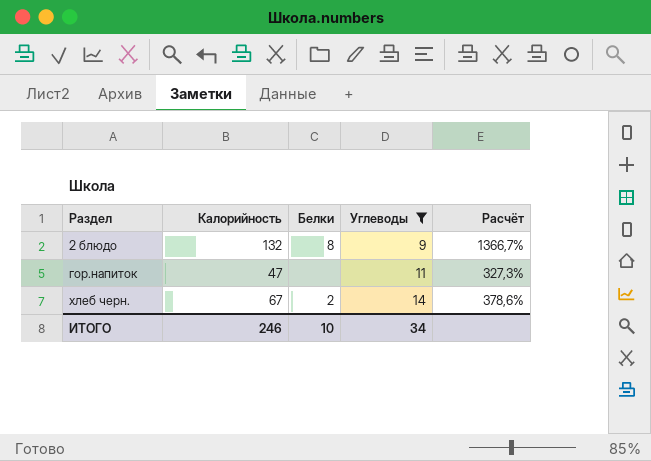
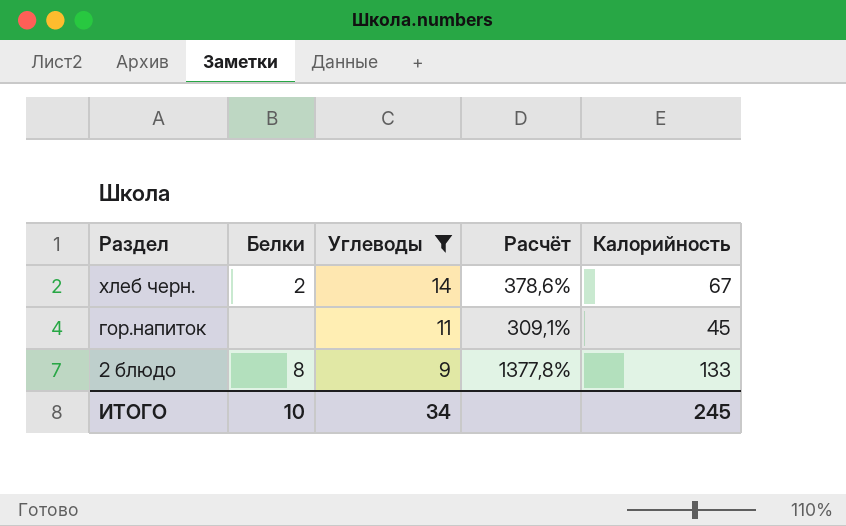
row order: Раздел ascending -> Раздел descending
column Калорийность | position: 2 -> 5
гор.напиток | Расчёт: 327,3% -> 309,1%
гор.напиток | Калорийность: 47 -> 45
2 блюдо | Расчёт: 1366,7% -> 1377,8%
2 блюдо | Калорийность: 132 -> 133
ИТОГО | Калорийность: 246 -> 245

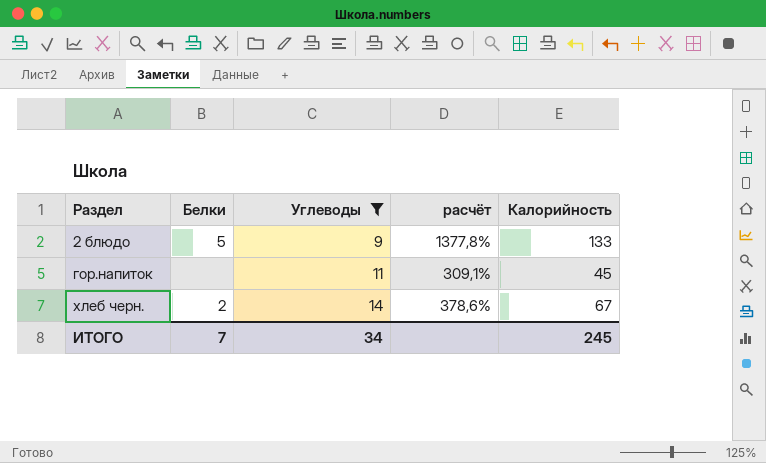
row order: Раздел descending -> Раздел ascending
column name: Расчёт -> расчёт
2 блюдо | Белки: 8 -> 5
ИТОГО | Белки: 10 -> 7

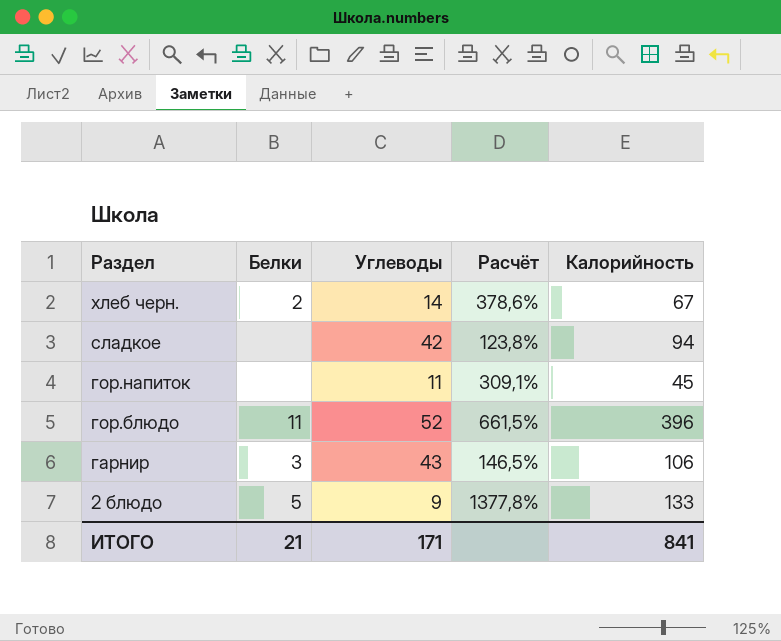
filter: Углеводы <= 14 -> none
row order: Раздел ascending -> Раздел descending
column name: расчёт -> Расчёт
ИТОГО | Белки: 7 -> 21
ИТОГО | Углеводы: 34 -> 171
ИТОГО | Калорийность: 245 -> 841

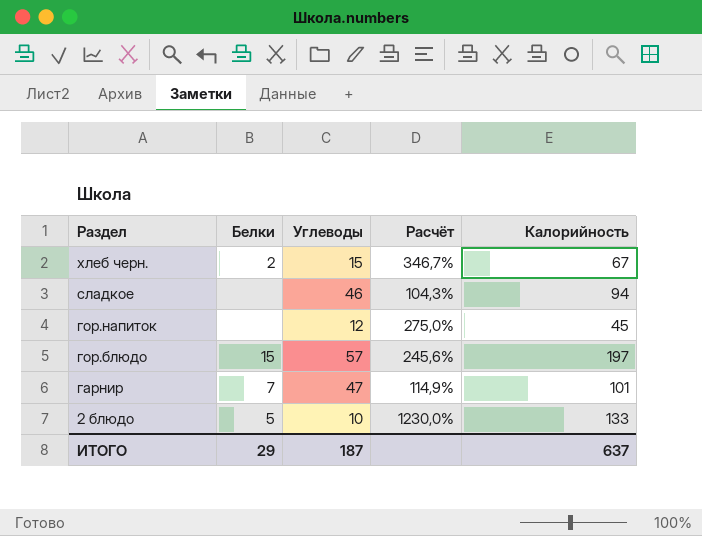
хлеб черн. | Углеводы: 14 -> 15
хлеб черн. | Расчёт: 378,6% -> 346,7%
сладкое | Углеводы: 42 -> 46
сладкое | Расчёт: 123,8% -> 104,3%
гор.напиток | Углеводы: 11 -> 12
гор.напиток | Расчёт: 309,1% -> 275,0%
гор.блюдо | Белки: 11 -> 15
гор.блюдо | Углеводы: 52 -> 57
гор.блюдо | Расчёт: 661,5% -> 245,6%
гор.блюдо | Калорийность: 396 -> 197
гарнир | Белки: 3 -> 7
гарнир | Углеводы: 43 -> 47
гарнир | Расчёт: 146,5% -> 114,9%
гарнир | Калорийность: 106 -> 101
2 блюдо | Углеводы: 9 -> 10
2 блюдо | Расчёт: 1377,8% -> 1230,0%
ИТОГО | Белки: 21 -> 29
ИТОГО | Углеводы: 171 -> 187
ИТОГО | Калорийность: 841 -> 637

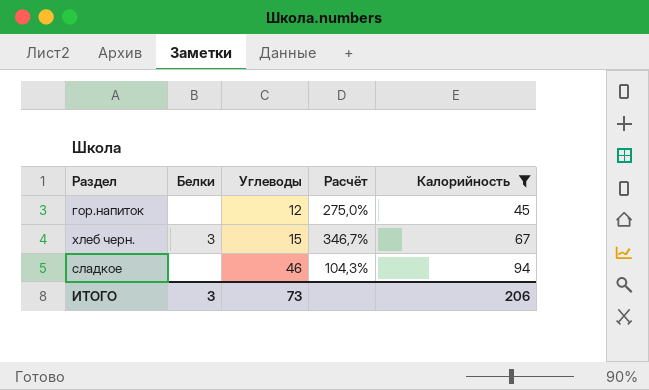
filter: none -> Калорийность <= 94
row order: Раздел descending -> Углеводы ascending
хлеб черн. | Белки: 2 -> 3
ИТОГО | Белки: 29 -> 3
ИТОГО | Углеводы: 187 -> 73
ИТОГО | Калорийность: 637 -> 206

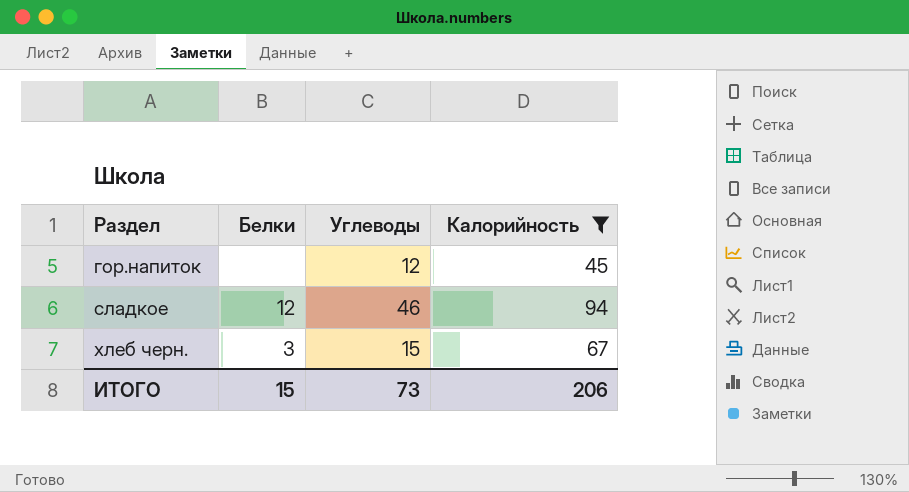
row order: Углеводы ascending -> Раздел ascending
column Расчёт | formula: ([Калорийность] - [Углеводы]) / [Углеводы] -> none
сладкое | Белки: none -> 12
ИТОГО | Белки: 3 -> 15

